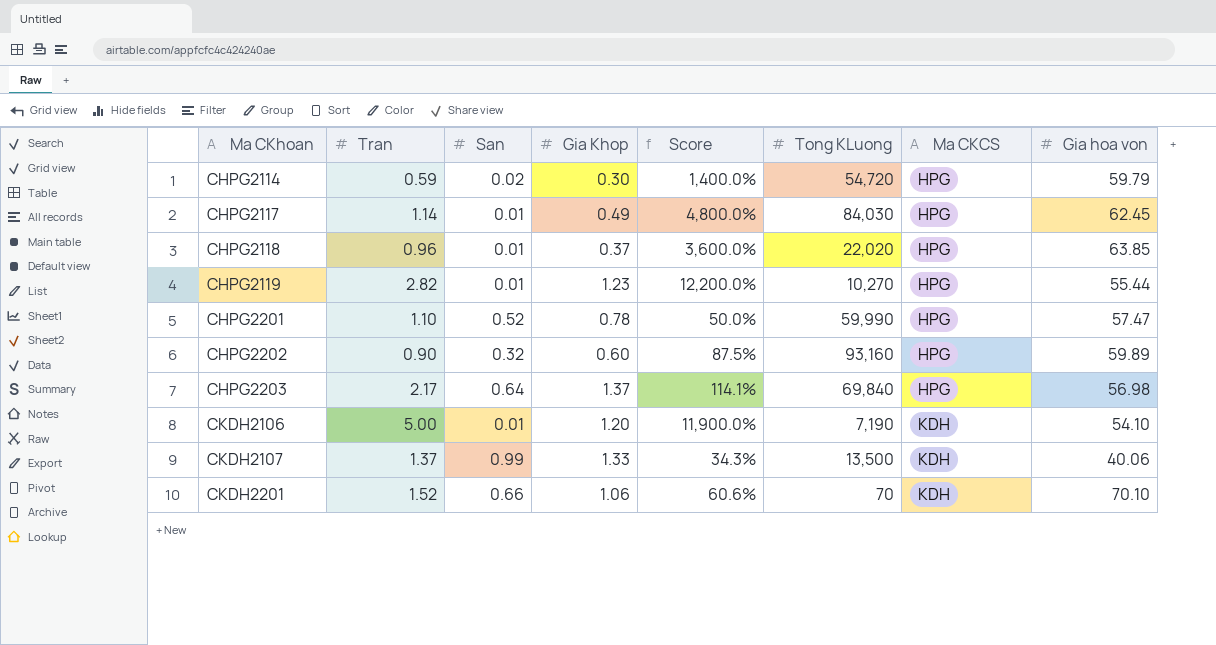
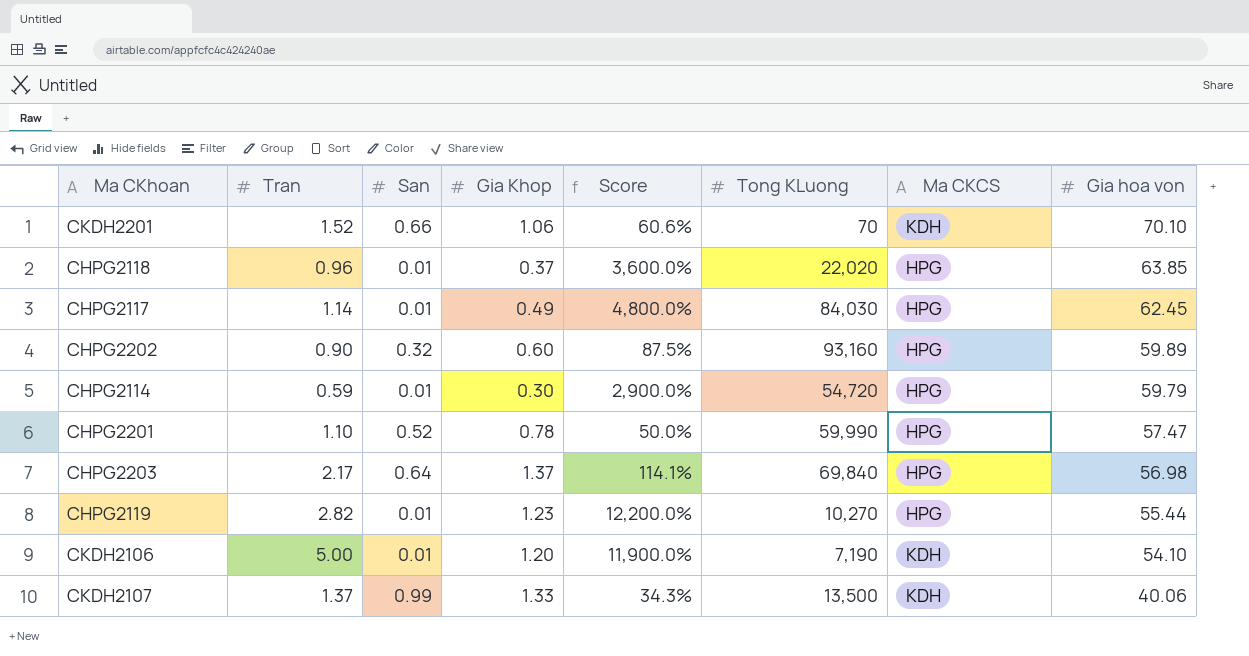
row order: Ma CKhoan ascending -> Gia hoa von descending
CHPG2114 | San: 0.02 -> 0.01
CHPG2114 | Score: 1,400.0% -> 2,900.0%

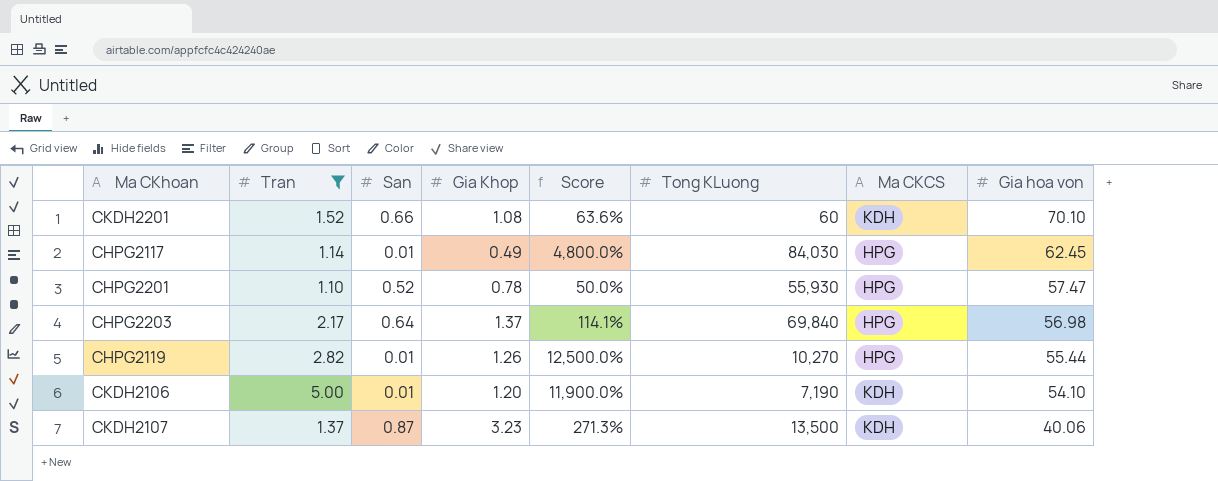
filter: none -> Tran >= 1.10
CKDH2201 | Gia Khop: 1.06 -> 1.08
CKDH2201 | Score: 60.6% -> 63.6%
CKDH2201 | Tong KLuong: 70 -> 60
CHPG2201 | Tong KLuong: 59,990 -> 55,930
CHPG2119 | Gia Khop: 1.23 -> 1.26
CHPG2119 | Score: 12,200.0% -> 12,500.0%
CKDH2107 | San: 0.99 -> 0.87
CKDH2107 | Gia Khop: 1.33 -> 3.23
CKDH2107 | Score: 34.3% -> 271.3%

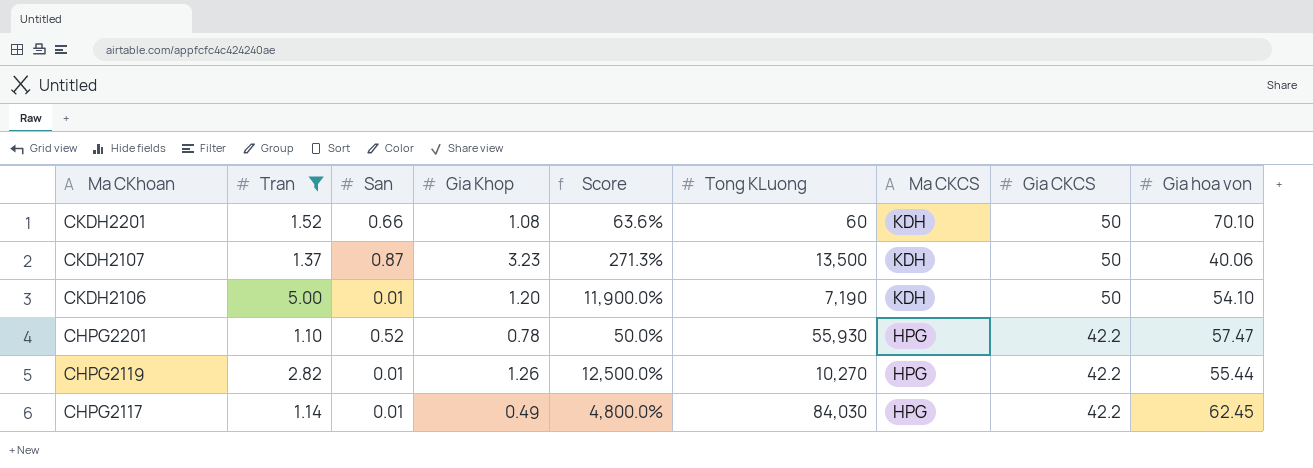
row order: Gia hoa von descending -> Ma CKhoan descending
column Gia CKCS | position: none -> 8
row CHPG2203: 2.17 | 0.64 | 1.37 | 114.1% | 69,840 | HPG | 56.98 -> none

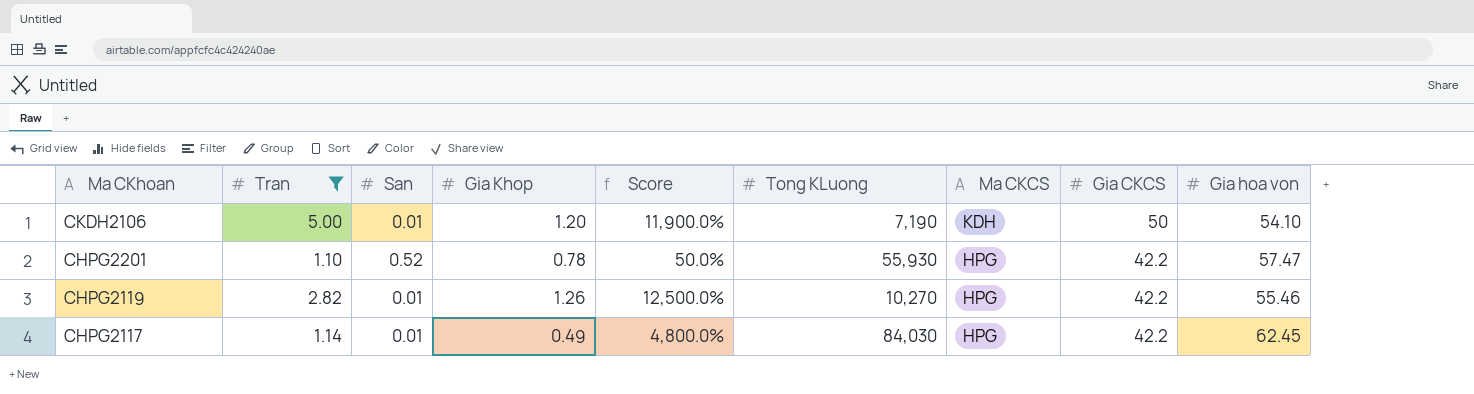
row CKDH2201: 1.52 | 0.66 | 1.08 | 63.6% | 60 | KDH | 50 | 70.10 -> none
row CKDH2107: 1.37 | 0.87 | 3.23 | 271.3% | 13,500 | KDH | 50 | 40.06 -> none
CHPG2119 | Gia hoa von: 55.44 -> 55.46

